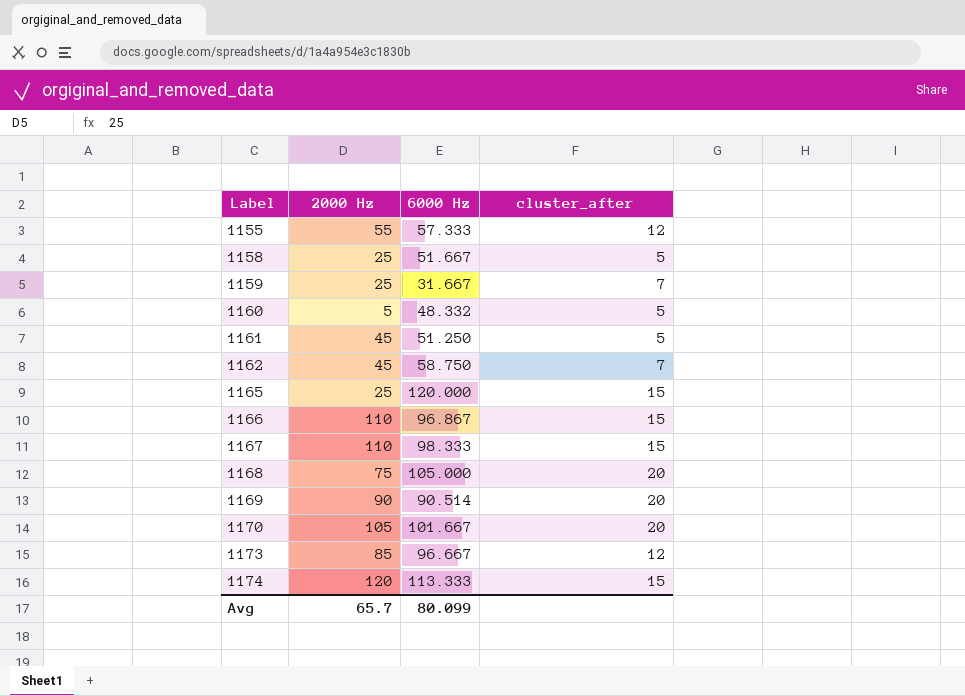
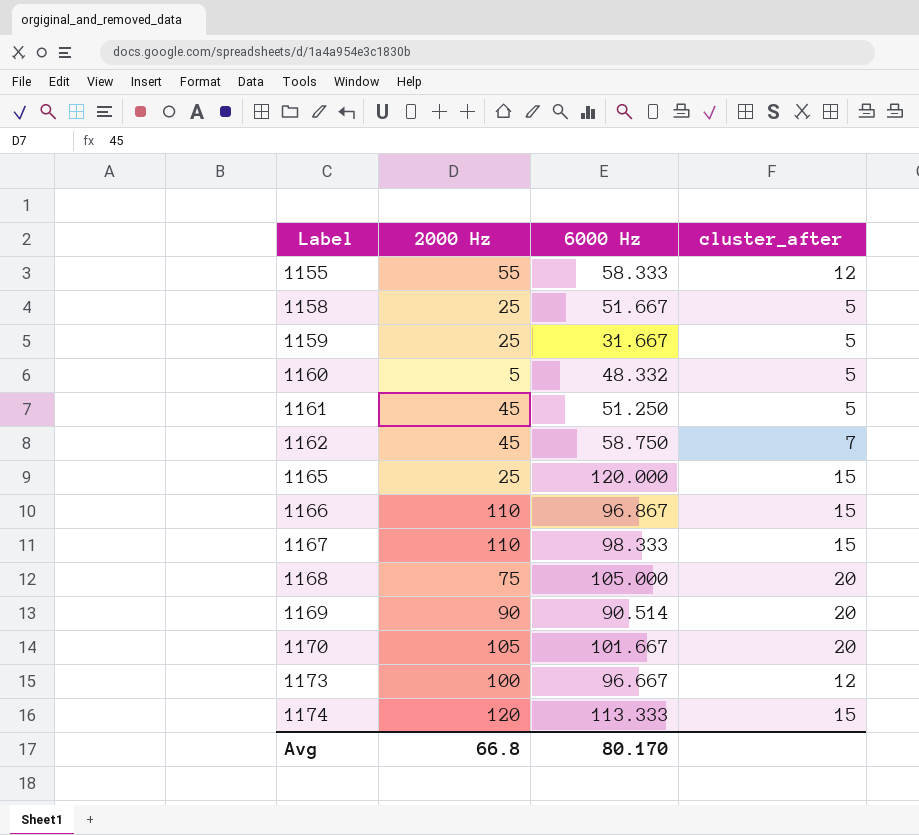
1155 | 6000 Hz: 57.333 -> 58.333
1159 | cluster_after: 7 -> 5
1173 | 2000 Hz: 85 -> 100
Avg | 2000 Hz: 65.7 -> 66.8
Avg | 6000 Hz: 80.099 -> 80.170

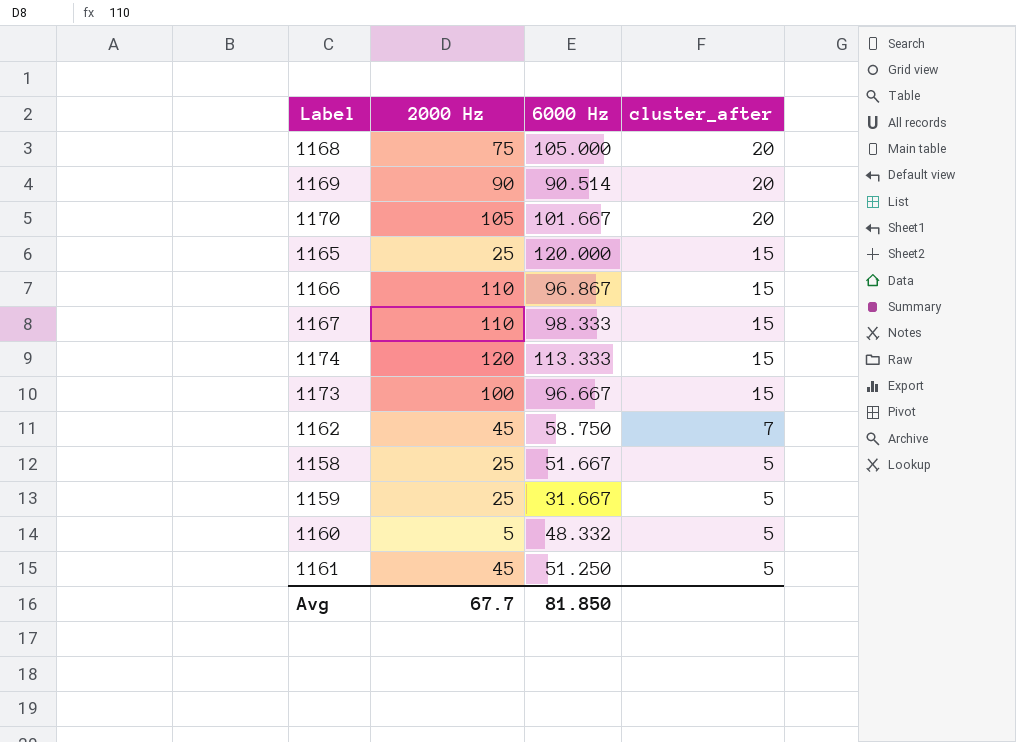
row order: Label ascending -> cluster_after descending
row 1155: 55 | 58.333 | 12 -> none
1173 | cluster_after: 12 -> 15
Avg | 2000 Hz: 66.8 -> 67.7
Avg | 6000 Hz: 80.170 -> 81.850

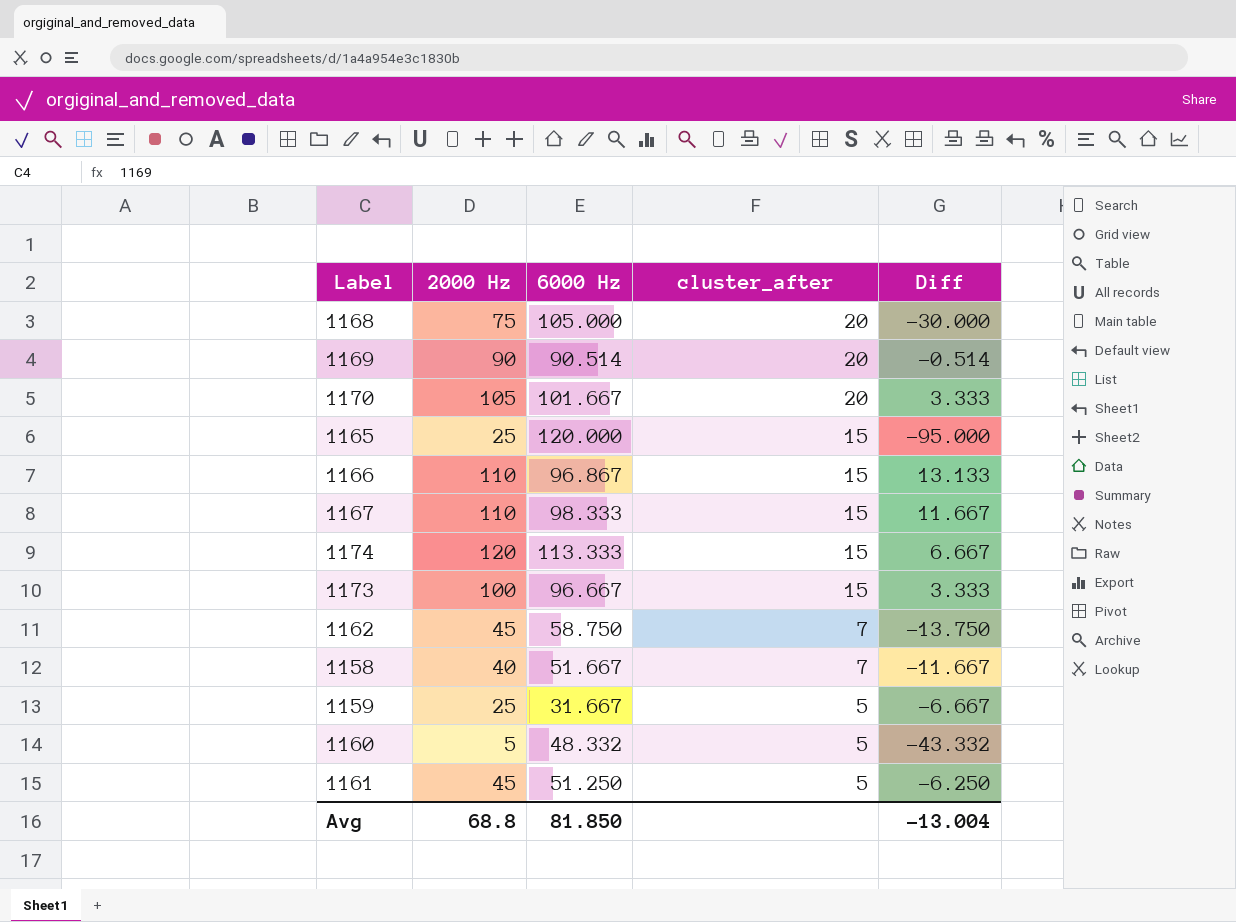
column Diff | formula: none -> [2000 Hz] - [6000 Hz]
1158 | 2000 Hz: 25 -> 40
1158 | cluster_after: 5 -> 7
Avg | 2000 Hz: 67.7 -> 68.8

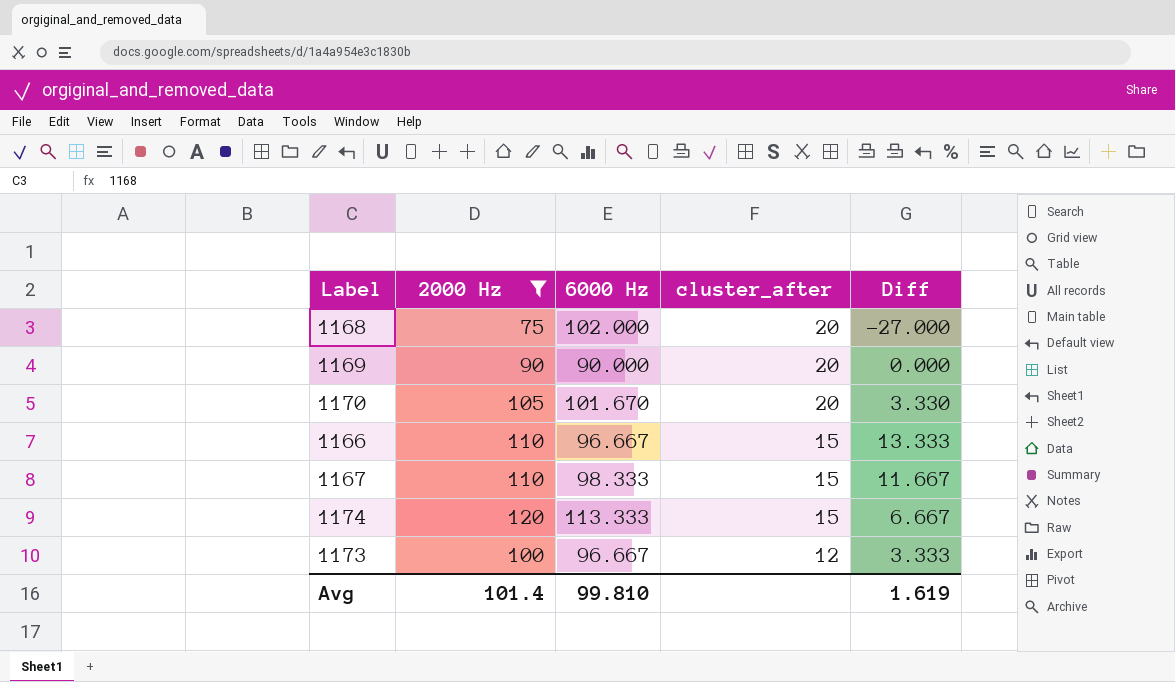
filter: none -> 2000 Hz >= 75
1168 | 6000 Hz: 105.000 -> 102.000
1168 | Diff: -30.000 -> -27.000
1169 | 6000 Hz: 90.514 -> 90.000
1169 | Diff: -0.514 -> 0.000
1170 | 6000 Hz: 101.667 -> 101.670
1170 | Diff: 3.333 -> 3.330
1166 | 6000 Hz: 96.867 -> 96.667
1166 | Diff: 13.133 -> 13.333
1173 | cluster_after: 15 -> 12
Avg | 2000 Hz: 68.8 -> 101.4
Avg | 6000 Hz: 81.850 -> 99.810
Avg | Diff: -13.004 -> 1.619

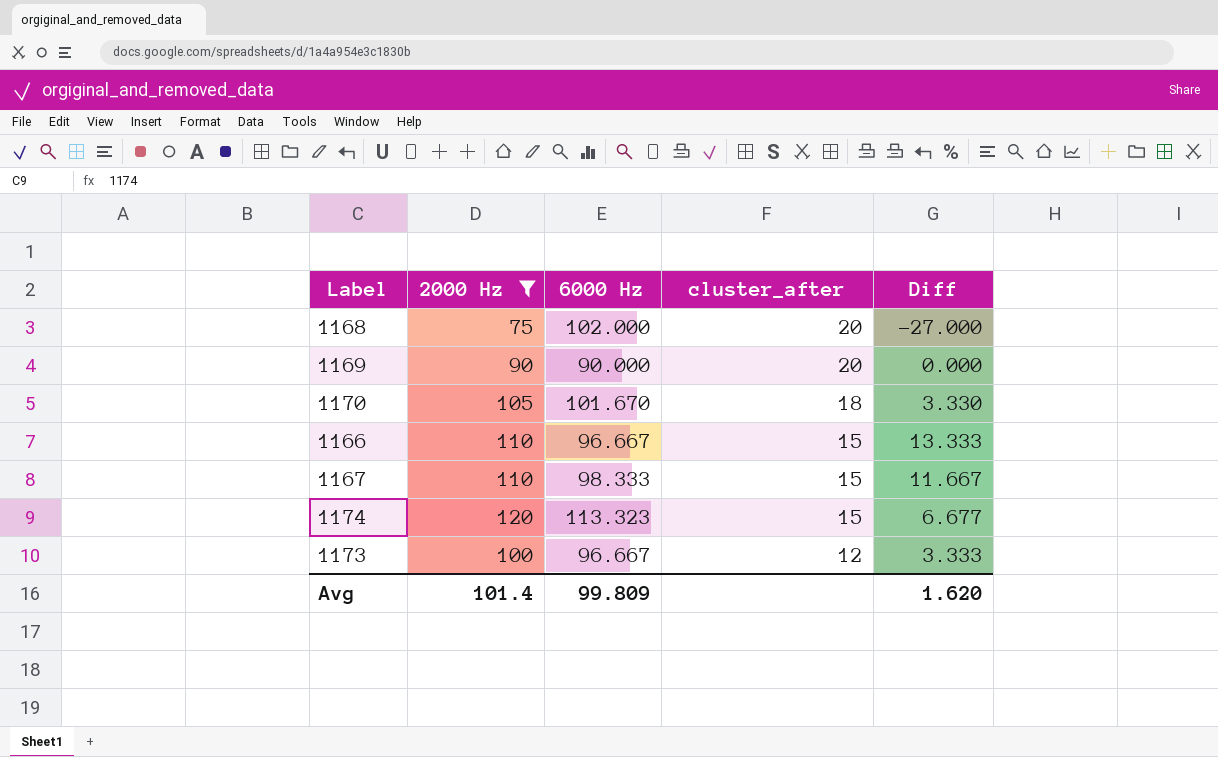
1170 | cluster_after: 20 -> 18
1174 | 6000 Hz: 113.333 -> 113.323
1174 | Diff: 6.667 -> 6.677
Avg | 6000 Hz: 99.810 -> 99.809
Avg | Diff: 1.619 -> 1.620

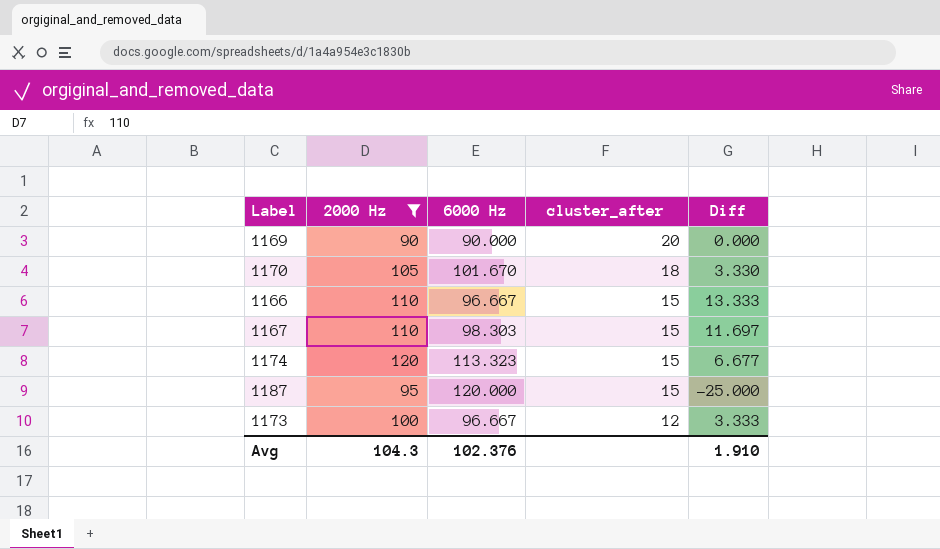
row 1168: 75 | 102.000 | 20 | -27.000 -> none
1167 | 6000 Hz: 98.333 -> 98.303
1167 | Diff: 11.667 -> 11.697
row 1187: none -> 95 | 120.000 | 15 | -25.000
Avg | 2000 Hz: 101.4 -> 104.3
Avg | 6000 Hz: 99.809 -> 102.376
Avg | Diff: 1.620 -> 1.910

